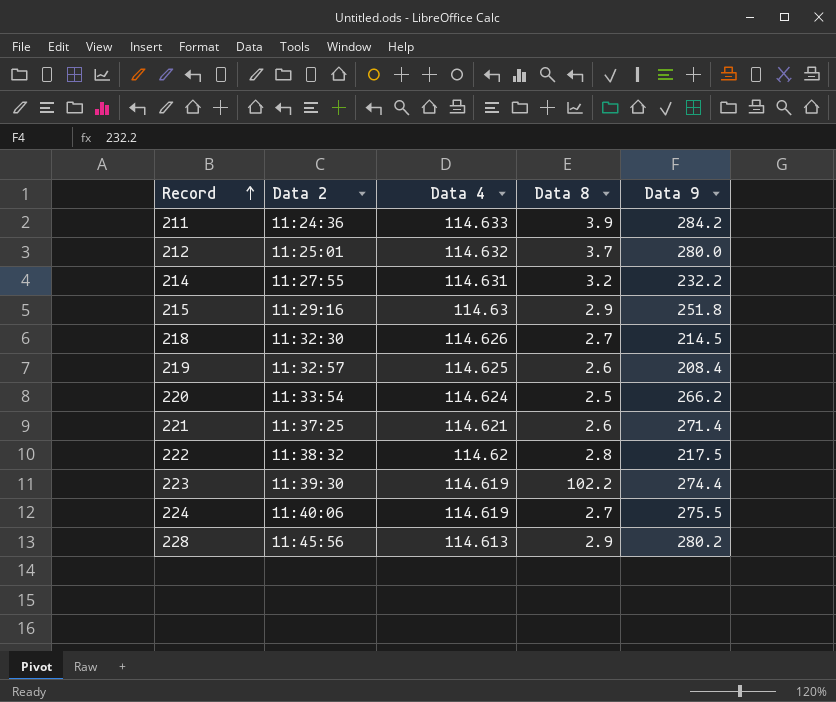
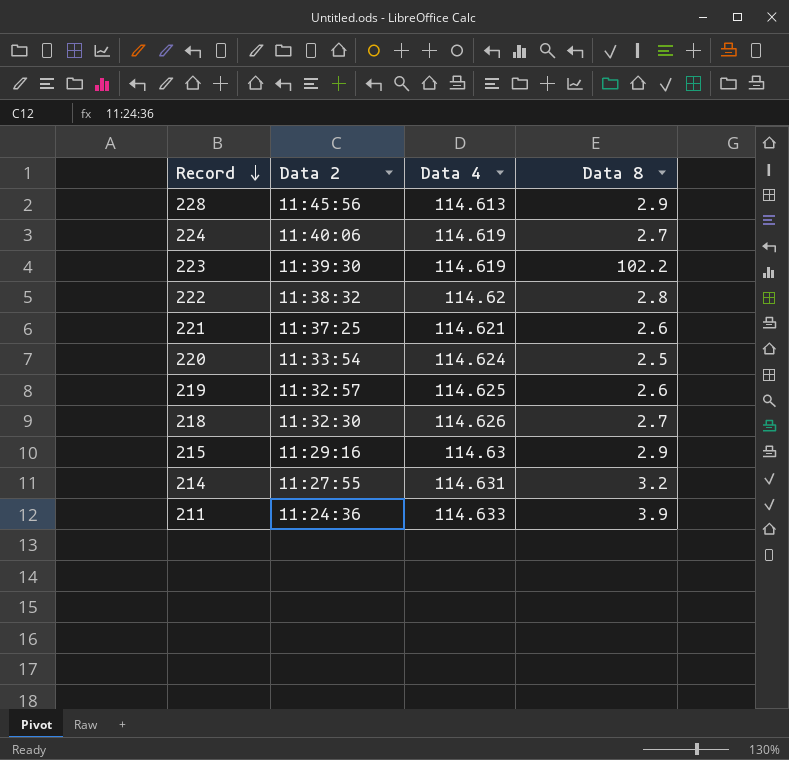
row order: Record ascending -> Record descending
column Data 9 | position: 5 -> none
row 212: 11:25:01 | 114.632 | 3.7 | 280.0 -> none

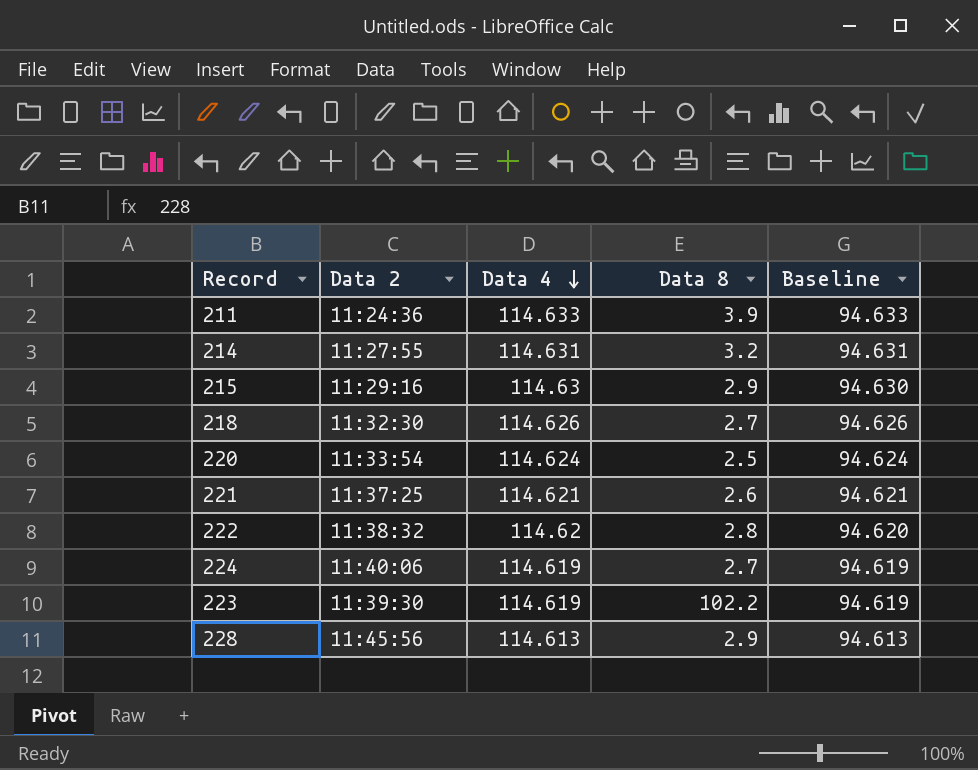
row order: Record descending -> Data 4 descending
column Baseline | formula: none -> [Data 4] - 20
row 219: 11:32:57 | 114.625 | 2.6 -> none

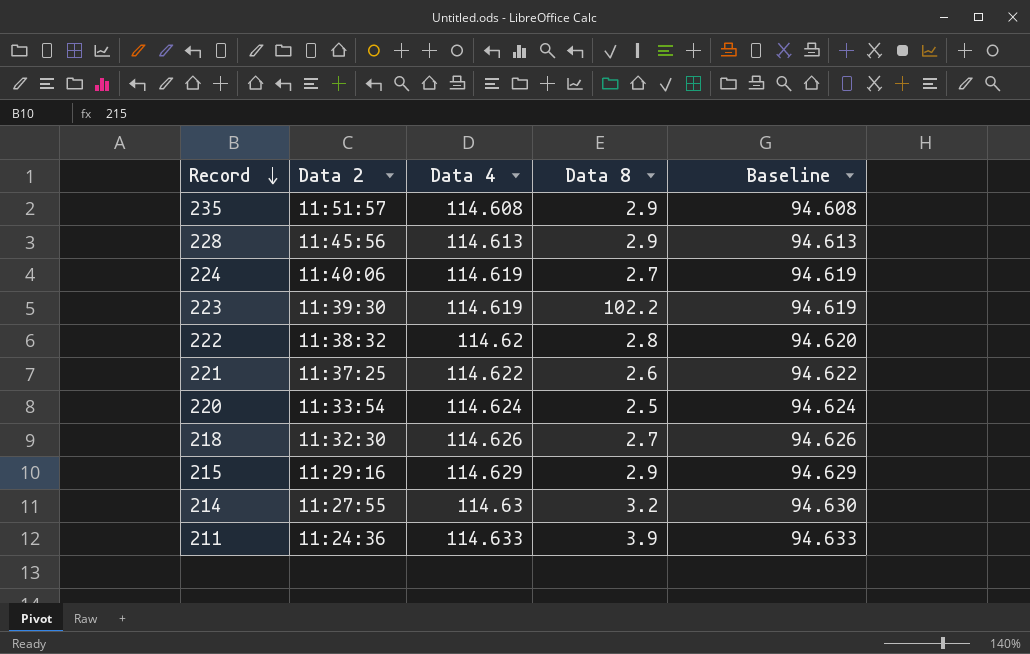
row order: Data 4 descending -> Record descending
row 235: none -> 11:51:57 | 114.608 | 2.9 | 94.608
221 | Data 4: 114.621 -> 114.622
221 | Baseline: 94.621 -> 94.622
215 | Data 4: 114.63 -> 114.629
215 | Baseline: 94.630 -> 94.629
214 | Data 4: 114.631 -> 114.63
214 | Baseline: 94.631 -> 94.630

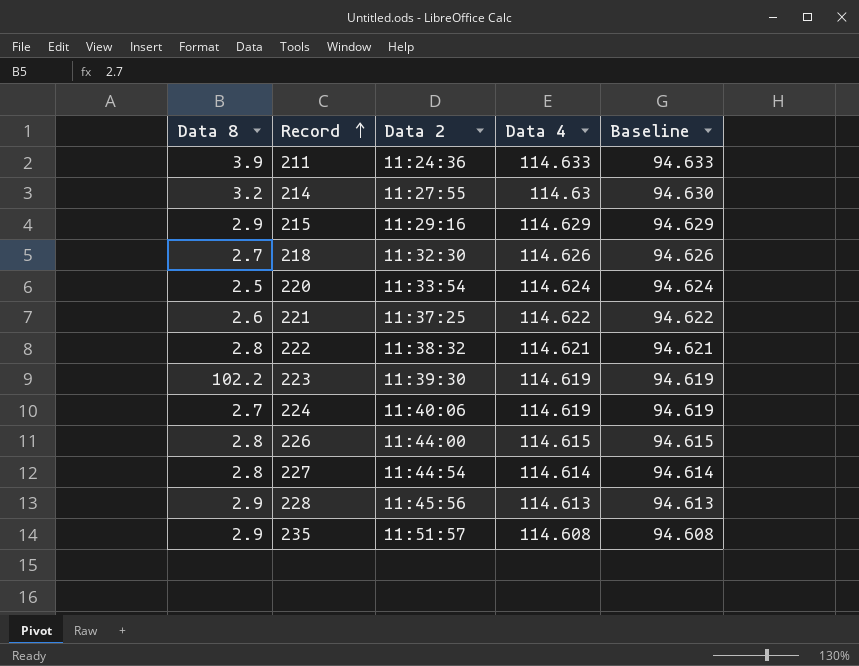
row order: Record descending -> Record ascending
column Data 8 | position: 4 -> 1
222 | Data 4: 114.62 -> 114.621
222 | Baseline: 94.620 -> 94.621
row 226: none -> 2.8 | 11:44:00 | 114.615 | 94.615
row 227: none -> 2.8 | 11:44:54 | 114.614 | 94.614

